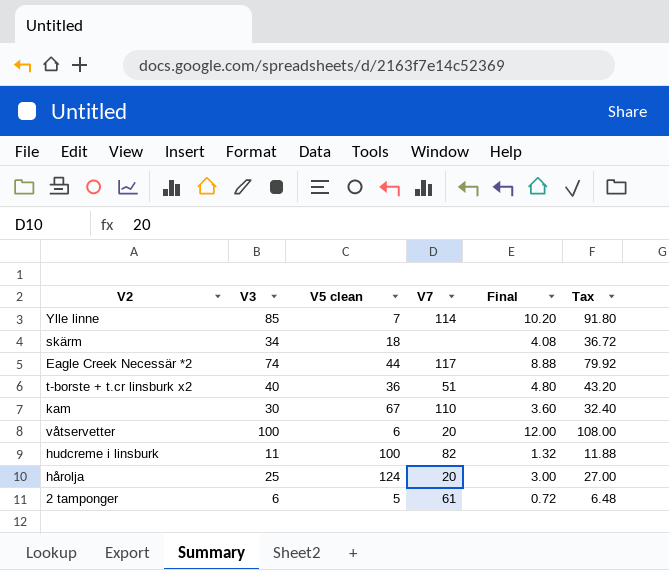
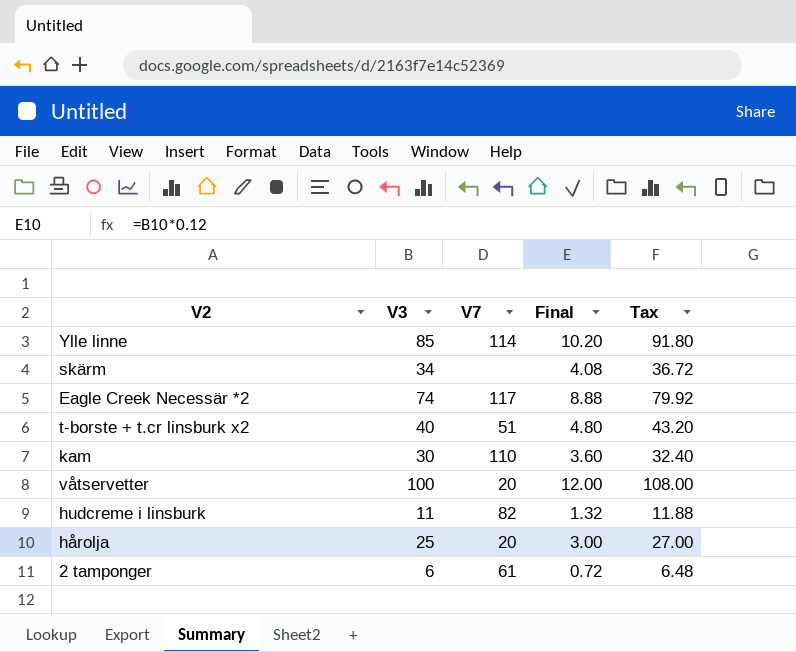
column V5 clean | position: 3 -> none

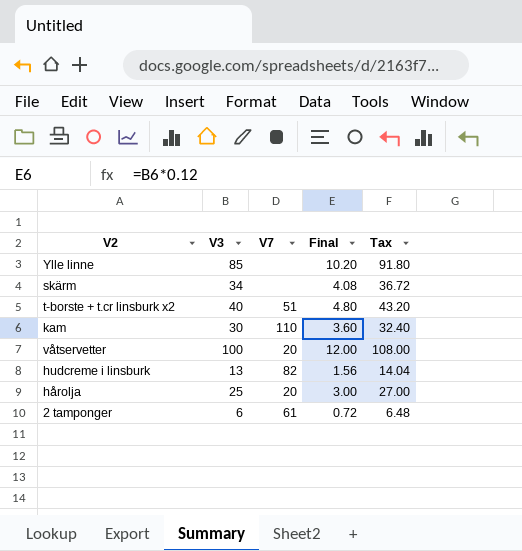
row Eagle Creek Necessär *2: 74 | 117 | 8.88 | 79.92 -> none
Ylle linne | V7: 114 -> none
hudcreme i linsburk | V3: 11 -> 13
hudcreme i linsburk | Final: 1.32 -> 1.56
hudcreme i linsburk | Tax: 11.88 -> 14.04

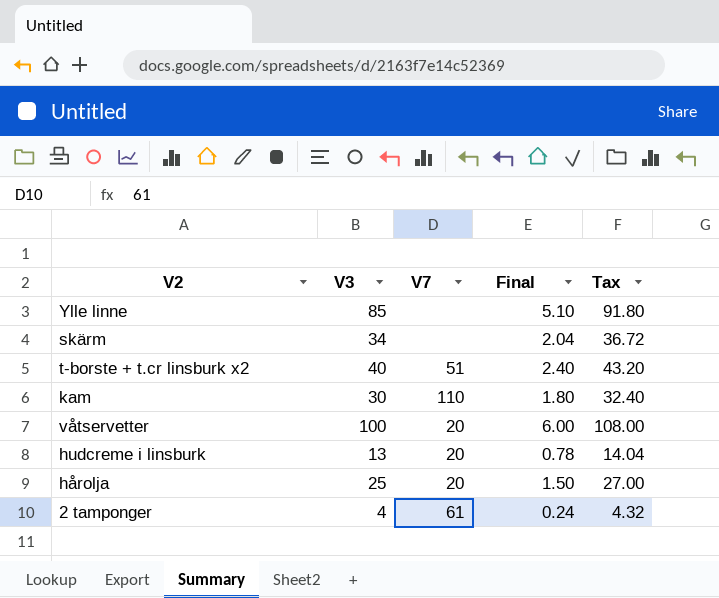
column Final | formula: [V3] * 0.12 -> [V3] * 0.06
hudcreme i linsburk | V7: 82 -> 20
2 tamponger | V3: 6 -> 4
2 tamponger | Tax: 6.48 -> 4.32

